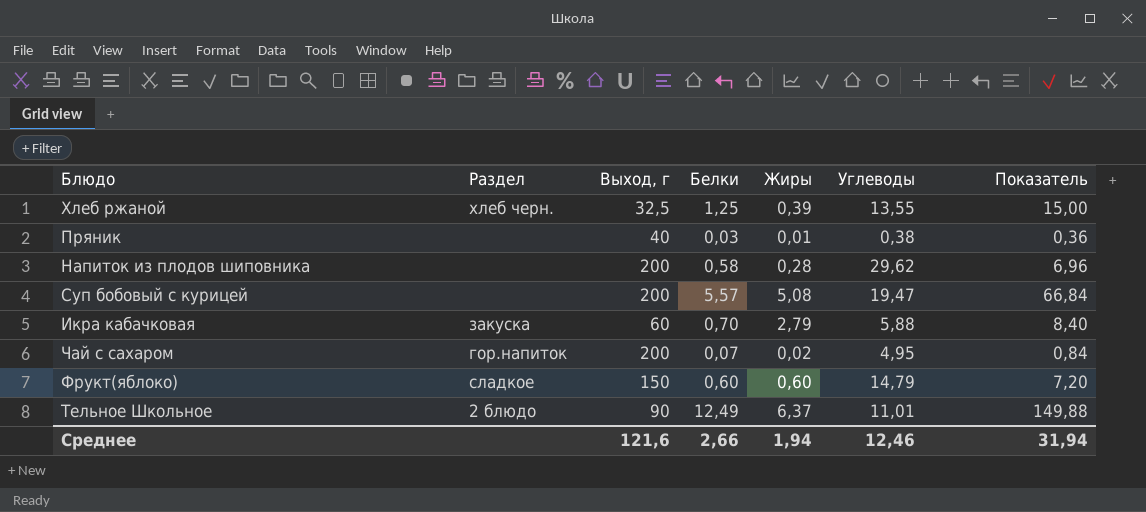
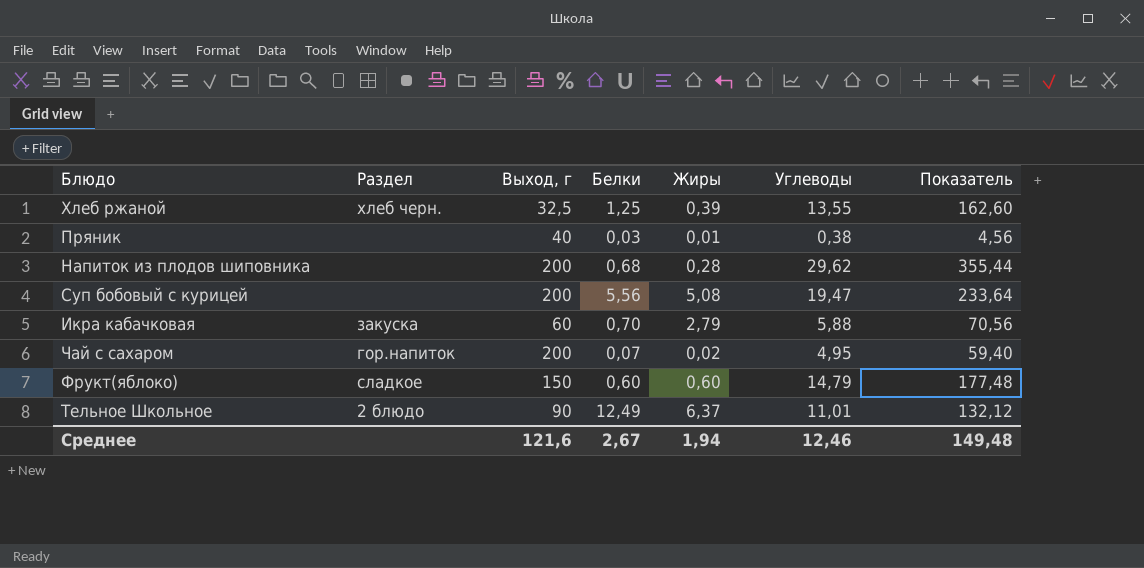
column Показатель | formula: [Белки] * 12 -> [Углеводы] * 12
Напиток из плодов шиповника | Белки: 0,58 -> 0,68
Суп бобовый с курицей | Белки: 5,57 -> 5,56
Среднее | Белки: 2,66 -> 2,67
Среднее | Показатель: 31,94 -> 149,48

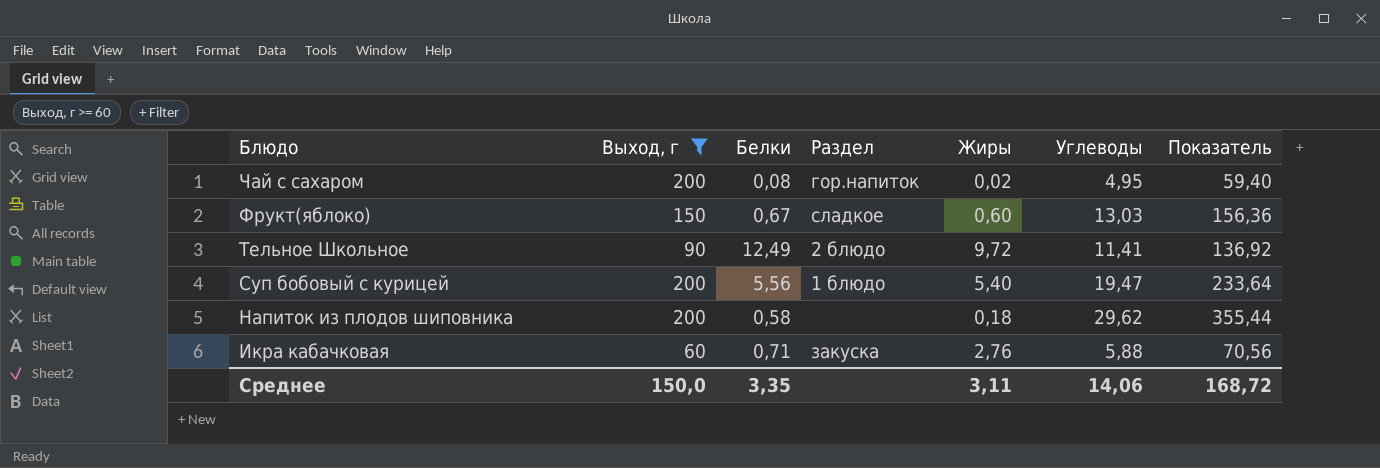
filter: none -> Выход, г >= 60
row order: none -> Блюдо descending
column Раздел | position: 2 -> 4
Чай с сахаром | Белки: 0,07 -> 0,08
Фрукт(яблоко) | Белки: 0,60 -> 0,67
Фрукт(яблоко) | Углеводы: 14,79 -> 13,03
Фрукт(яблоко) | Показатель: 177,48 -> 156,36
Тельное Школьное | Жиры: 6,37 -> 9,72
Тельное Школьное | Углеводы: 11,01 -> 11,41
Тельное Школьное | Показатель: 132,12 -> 136,92
Суп бобовый с курицей | Раздел: none -> 1 блюдо
Суп бобовый с курицей | Жиры: 5,08 -> 5,40
Напиток из плодов шиповника | Белки: 0,68 -> 0,58
Напиток из плодов шиповника | Жиры: 0,28 -> 0,18
Икра кабачковая | Белки: 0,70 -> 0,71
Икра кабачковая | Жиры: 2,79 -> 2,76
Среднее | Выход, г: 121,6 -> 150,0
Среднее | Белки: 2,67 -> 3,35
Среднее | Жиры: 1,94 -> 3,11
Среднее | Углеводы: 12,46 -> 14,06
Среднее | Показатель: 149,48 -> 168,72

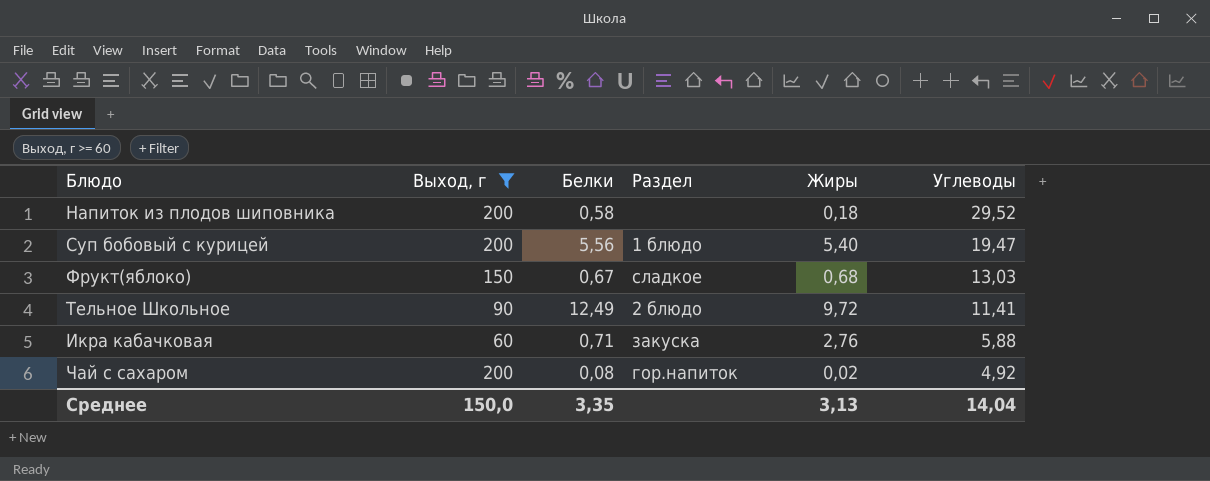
row order: Блюдо descending -> Углеводы descending
column Показатель | formula: [Углеводы] * 12 -> none
Напиток из плодов шиповника | Углеводы: 29,62 -> 29,52
Фрукт(яблоко) | Жиры: 0,60 -> 0,68
Чай с сахаром | Углеводы: 4,95 -> 4,92
Среднее | Жиры: 3,11 -> 3,13
Среднее | Углеводы: 14,06 -> 14,04

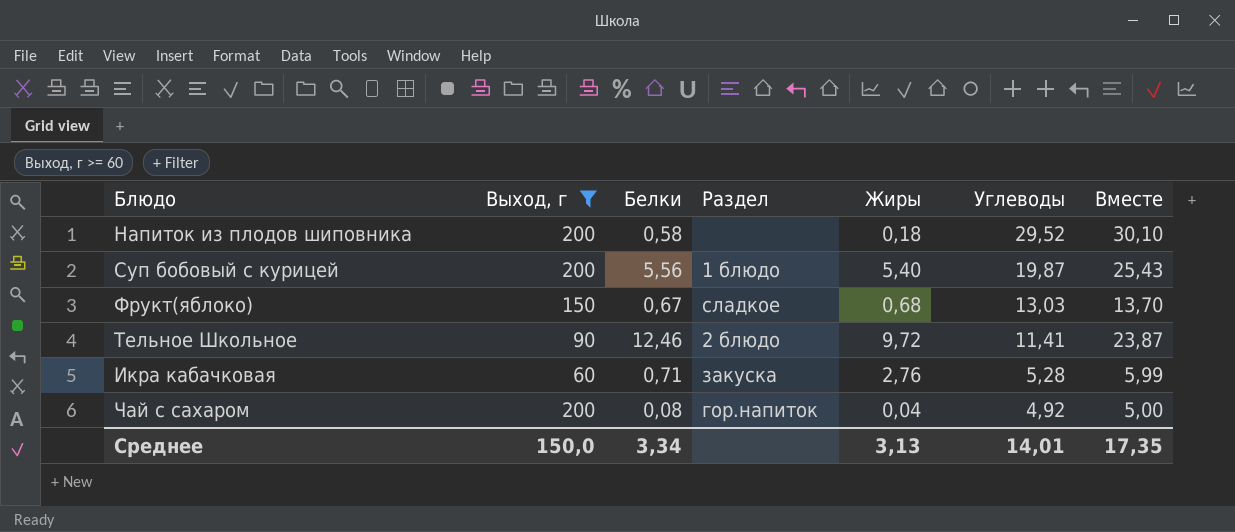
column Вместе | formula: none -> [Белки] + [Углеводы]
Суп бобовый с курицей | Углеводы: 19,47 -> 19,87
Тельное Школьное | Белки: 12,49 -> 12,46
Икра кабачковая | Углеводы: 5,88 -> 5,28
Чай с сахаром | Жиры: 0,02 -> 0,04
Среднее | Белки: 3,35 -> 3,34
Среднее | Углеводы: 14,04 -> 14,01

